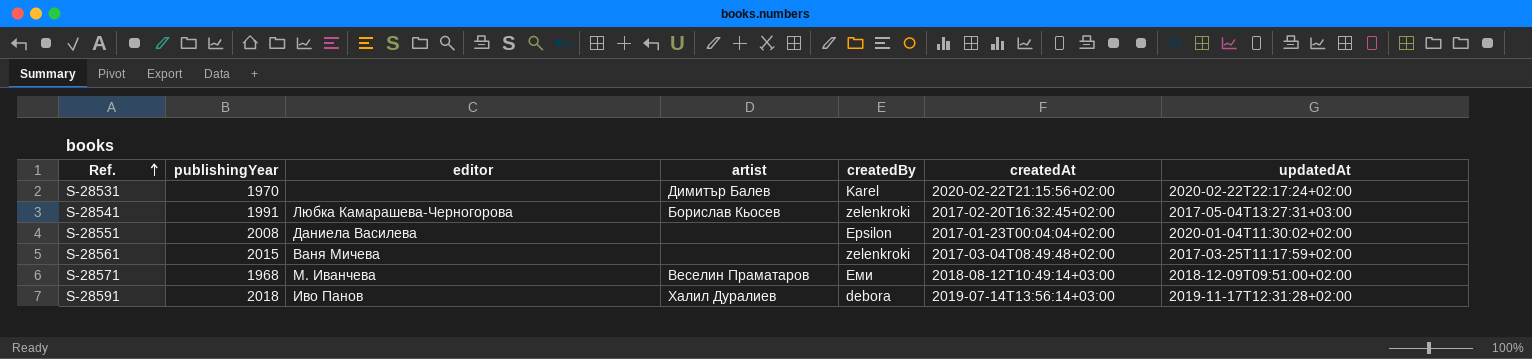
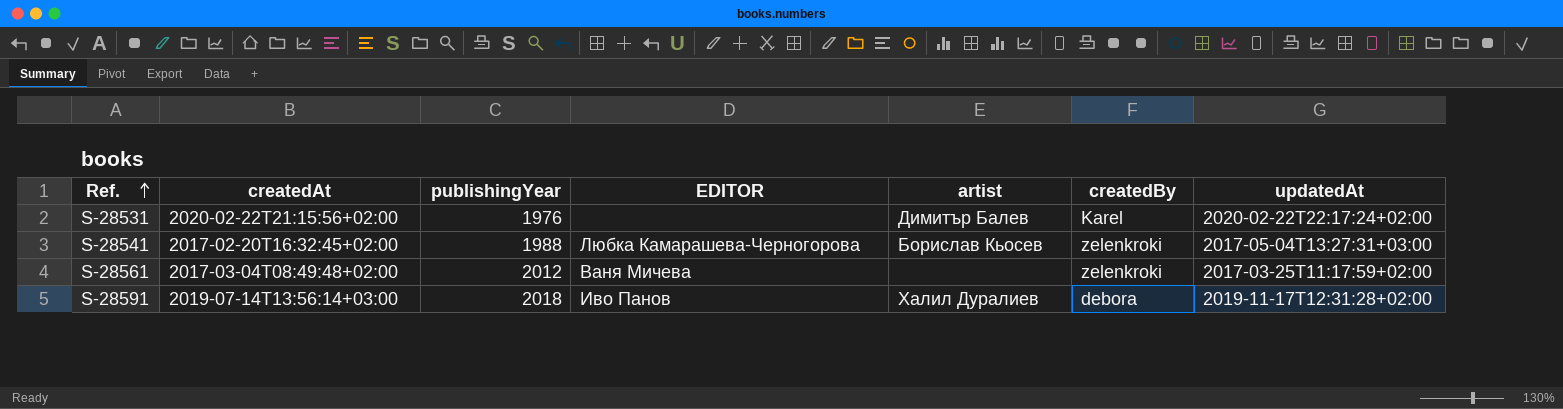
column createdAt | position: 6 -> 2
column name: editor -> EDITOR
row S-28551: 2008 | Даниела Василева | none | Epsilon | 2017-01-23T00:04:04+02:00 | 2020-01-04T11:30:02+02:00 -> none
row S-28571: 1968 | М. Иванчева | Веселин Праматаров | Еми | 2018-08-12T10:49:14+03:00 | 2018-12-09T09:51:00+02:00 -> none
S-28531 | publishingYear: 1970 -> 1976
S-28541 | publishingYear: 1991 -> 1988
S-28561 | publishingYear: 2015 -> 2012

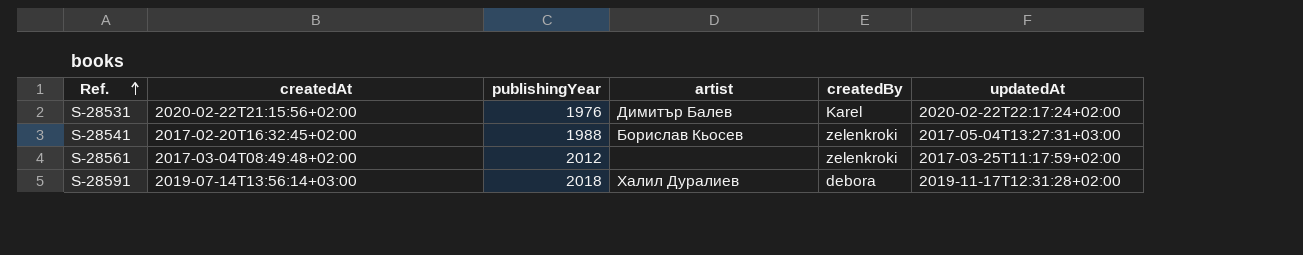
column EDITOR | position: 4 -> none

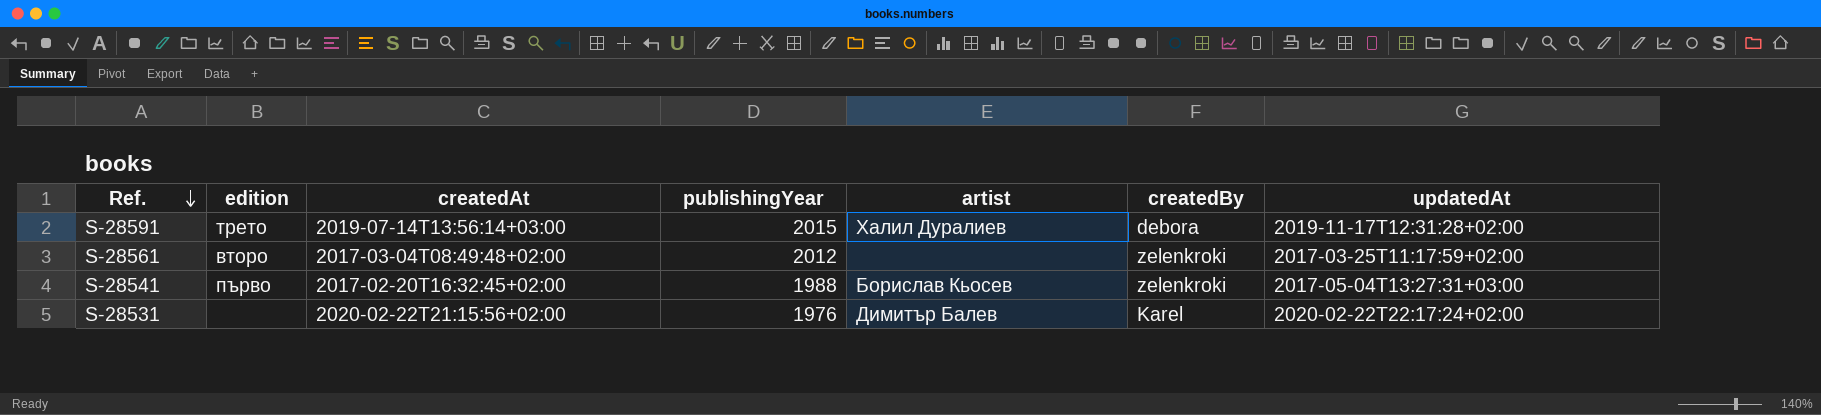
row order: Ref. ascending -> Ref. descending
column edition | position: none -> 2
S-28591 | publishingYear: 2018 -> 2015

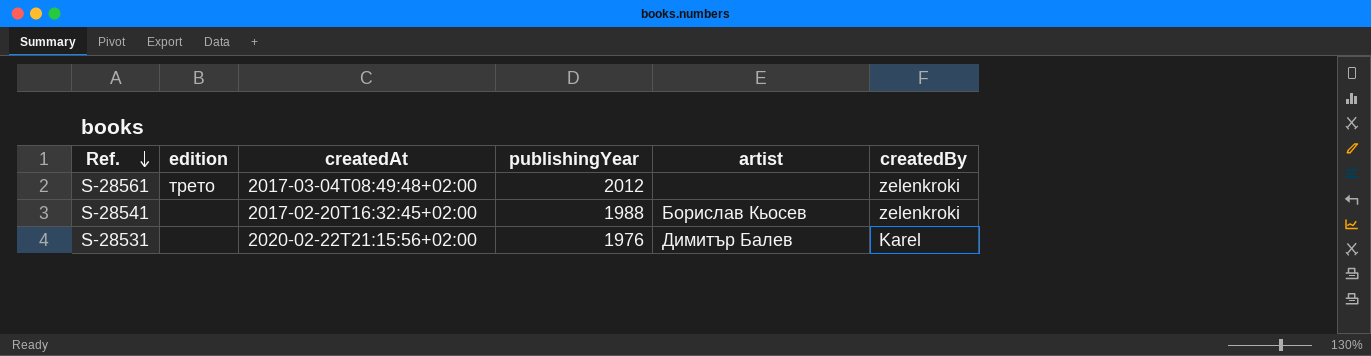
column updatedAt | position: 7 -> none
row S-28591: трето | 2019-07-14T13:56:14+03:00 | 2015 | Халил Дуралиев | debora | 2019-11-17T12:31:28+02:00 -> none
S-28561 | edition: второ -> трето
S-28541 | edition: първо -> none

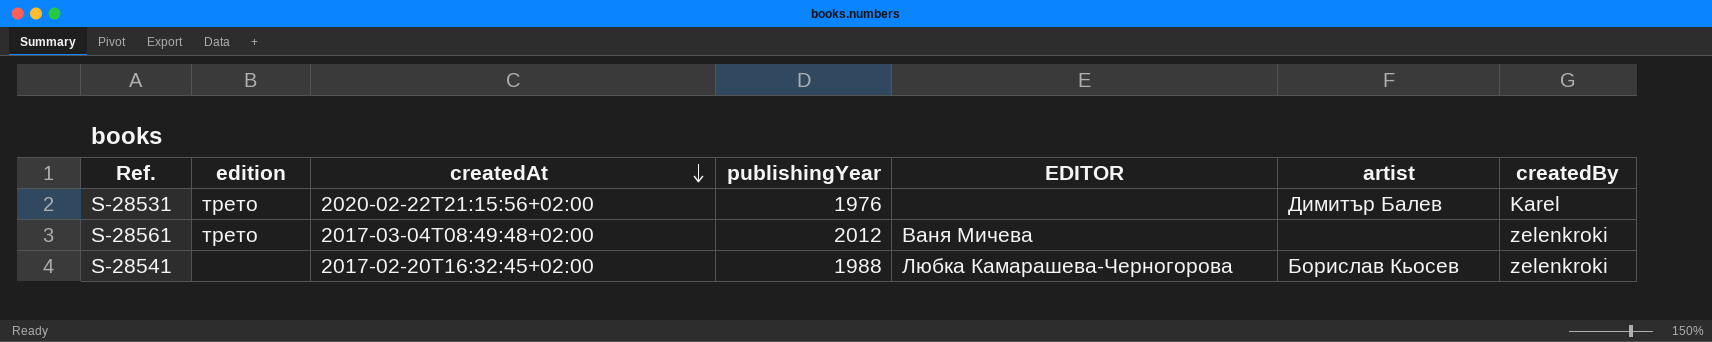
row order: Ref. descending -> createdAt descending
column EDITOR | position: none -> 5
S-28531 | edition: none -> трето

